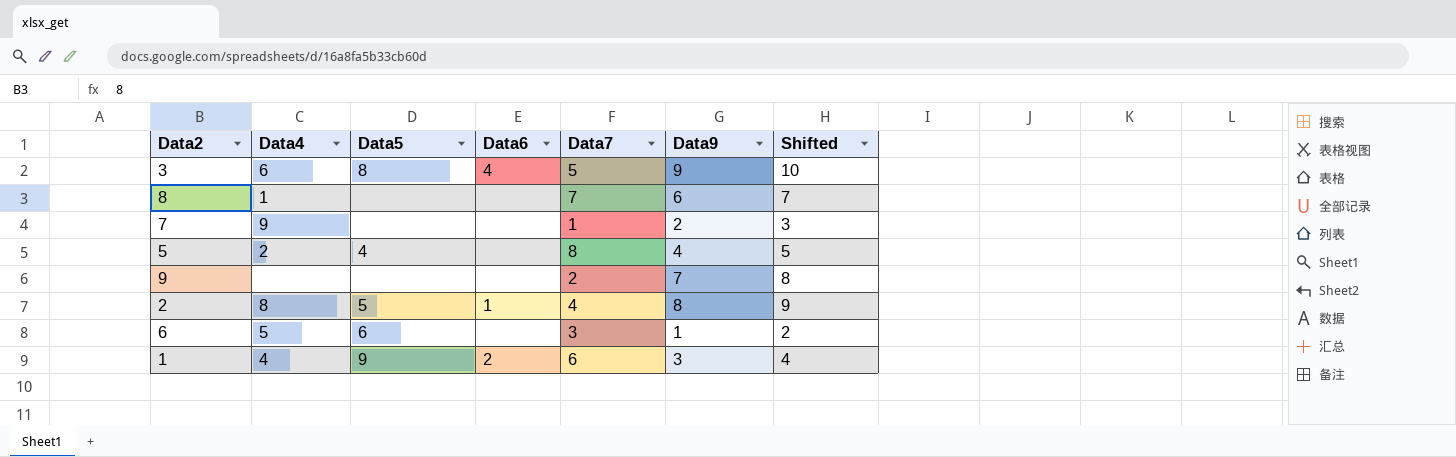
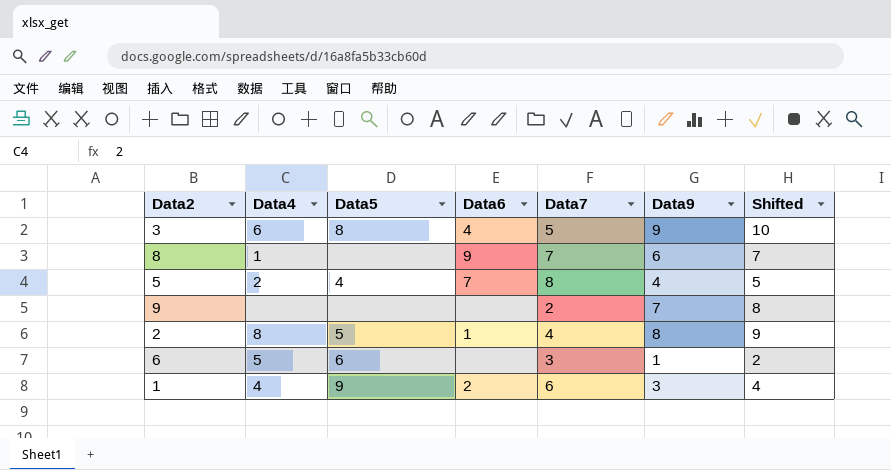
row 7: 9 | none | none | 1 | 2 | 3 -> none
8 | Data6: none -> 9
5 | Data6: none -> 7

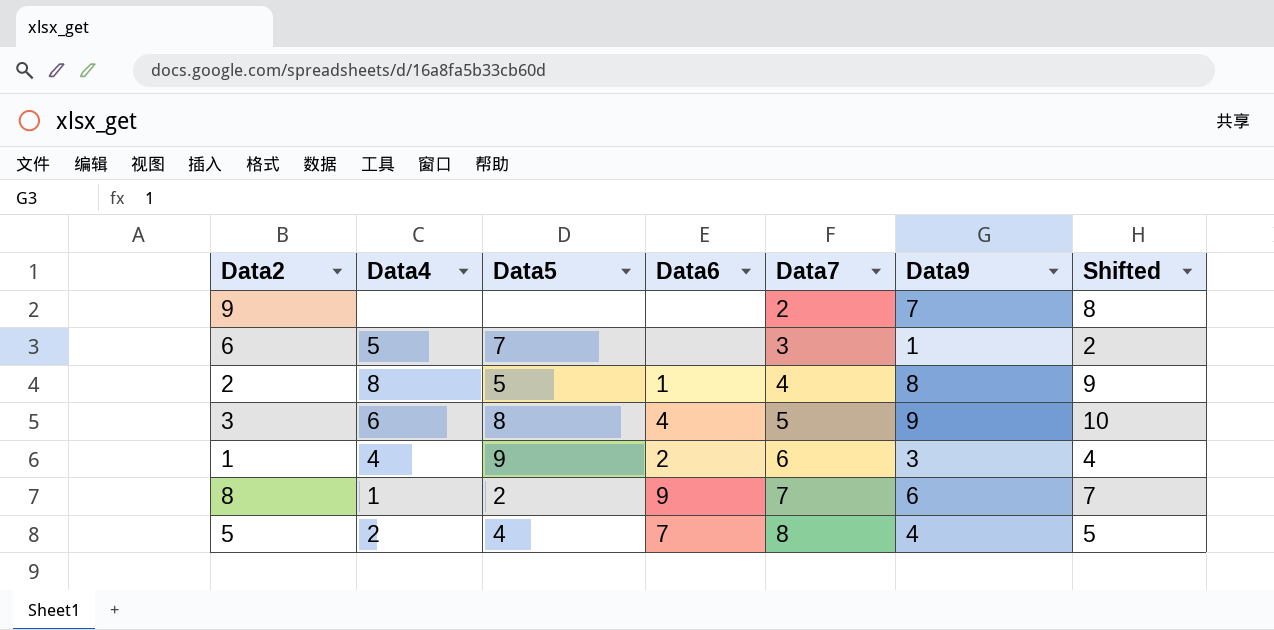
row order: none -> Data7 ascending
6 | Data5: 6 -> 7
8 | Data5: none -> 2

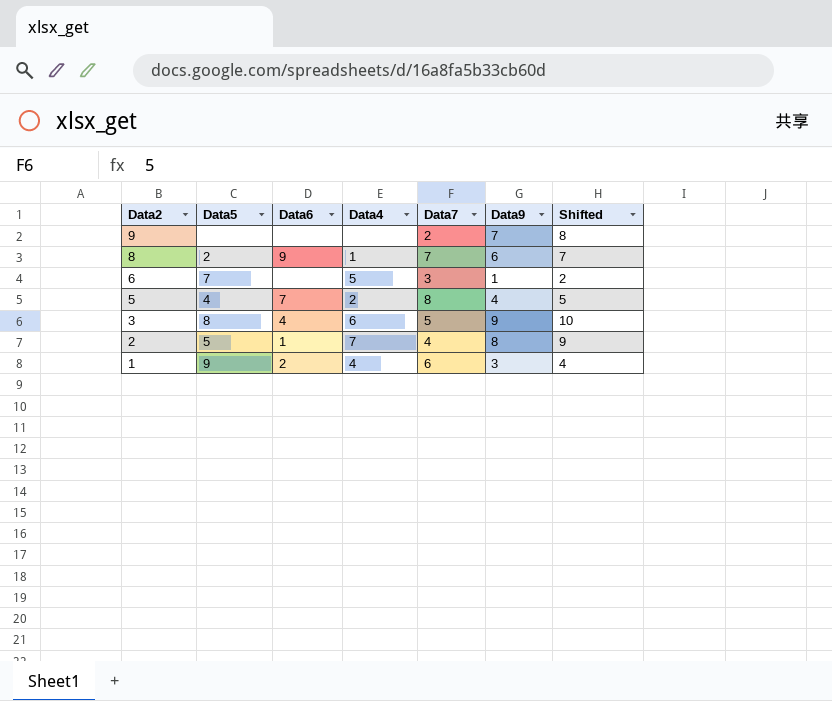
row order: Data7 ascending -> Data2 descending
column Data4 | position: 2 -> 4
2 | Data4: 8 -> 7

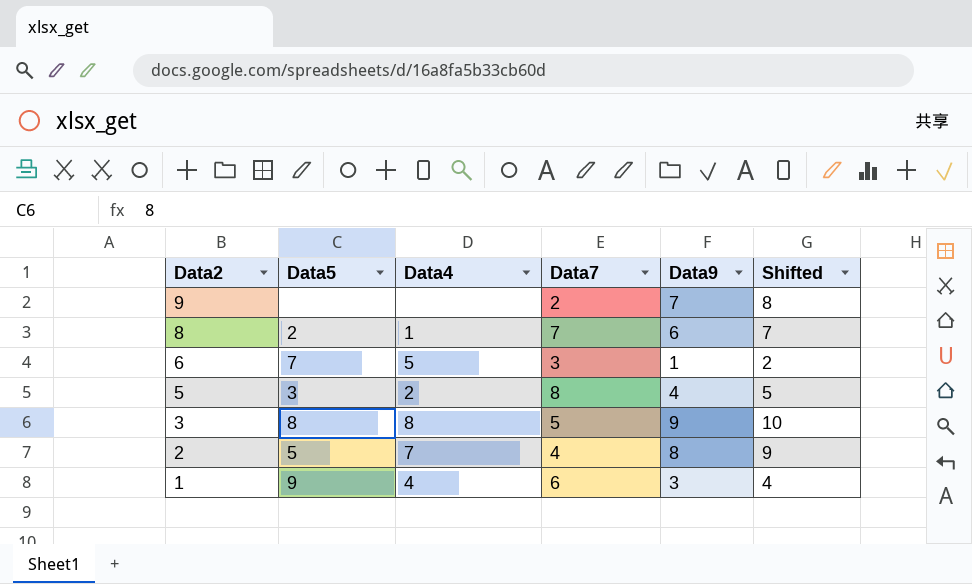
column Data6 | position: 3 -> none
5 | Data5: 4 -> 3
3 | Data4: 6 -> 8

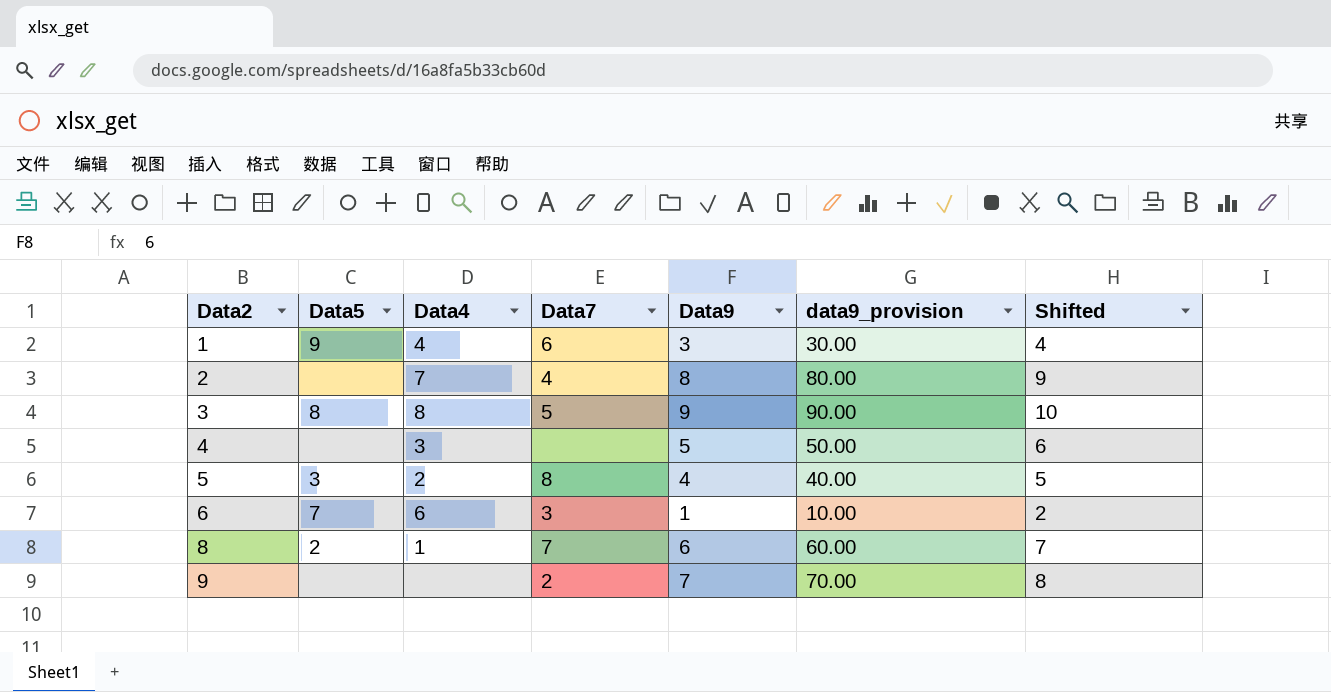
row order: Data2 descending -> Data2 ascending
column data9_provision | formula: none -> [Data9] * 10
2 | Data5: 5 -> none
row 4: none -> none | 3 | none | 5 | 50.00 | 6
6 | Data4: 5 -> 6

